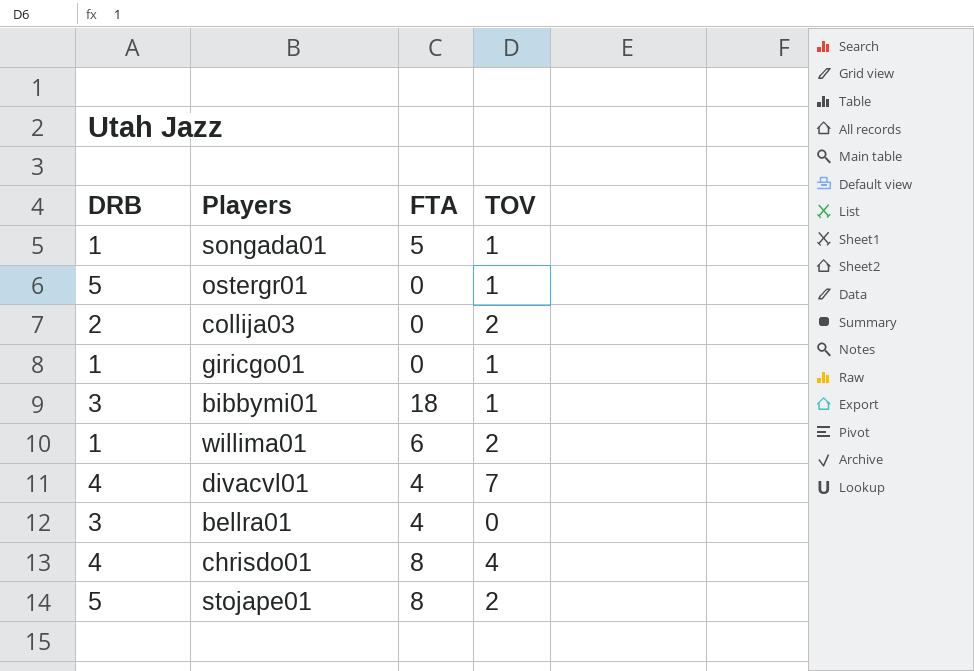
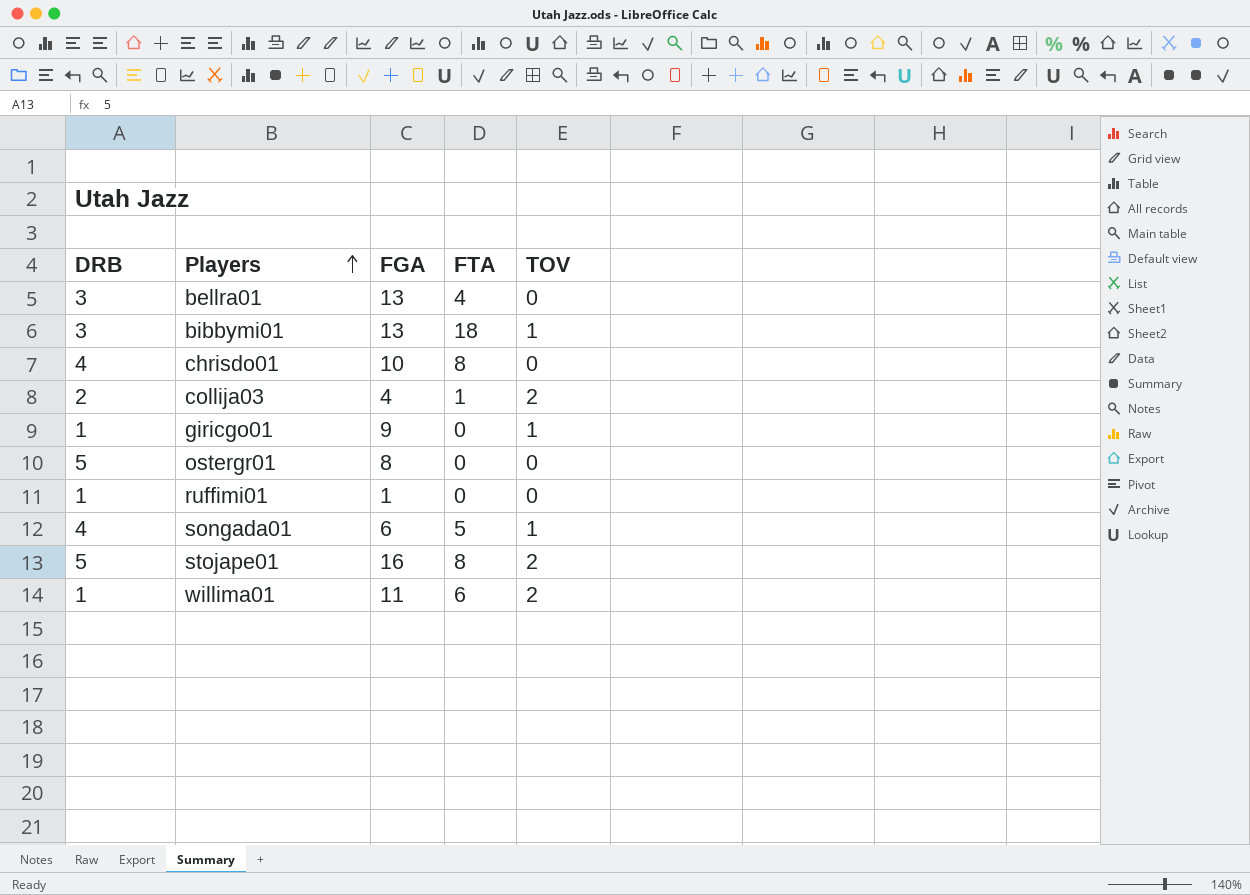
row order: none -> Players ascending
column FGA | position: none -> 3
row divacvl01: 4 | 4 | 7 -> none
chrisdo01 | TOV: 4 -> 0
collija03 | FTA: 0 -> 1
ostergr01 | TOV: 1 -> 0
row ruffimi01: none -> 1 | 1 | 0 | 0
songada01 | DRB: 1 -> 4

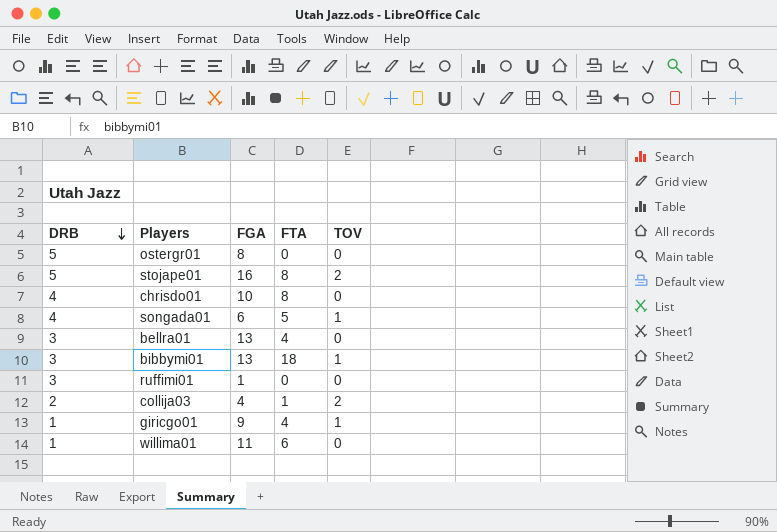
row order: Players ascending -> DRB descending
ruffimi01 | DRB: 1 -> 3
giricgo01 | FTA: 0 -> 4
willima01 | TOV: 2 -> 0

